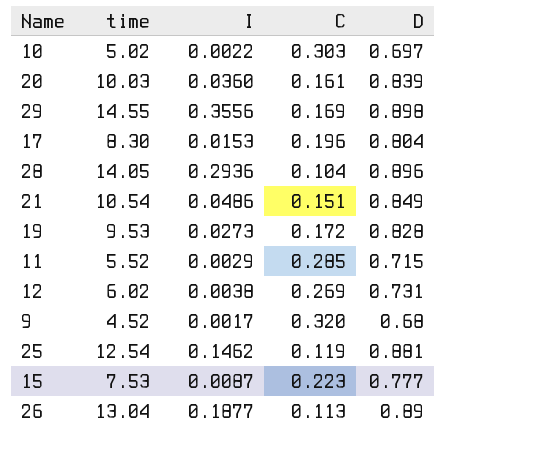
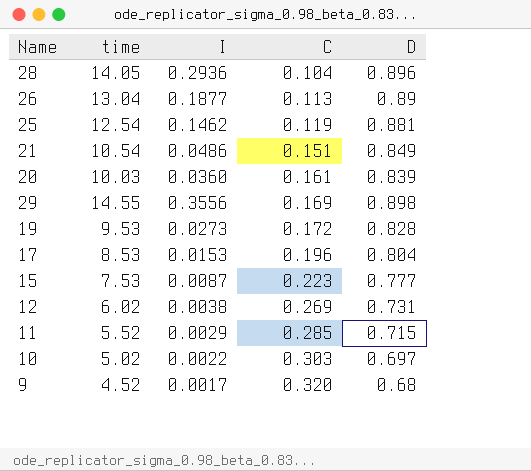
row order: none -> C ascending
17 | time: 8.30 -> 8.53

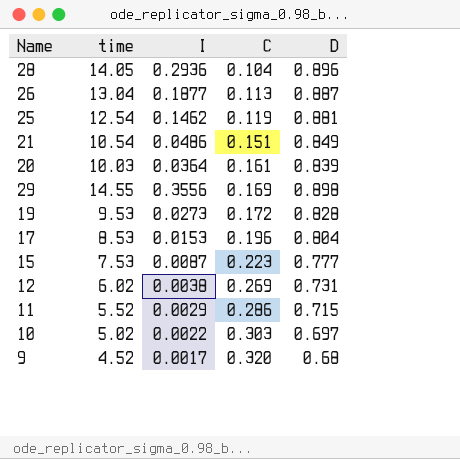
26 | D: 0.89 -> 0.887
20 | I: 0.0360 -> 0.0364
11 | C: 0.285 -> 0.286

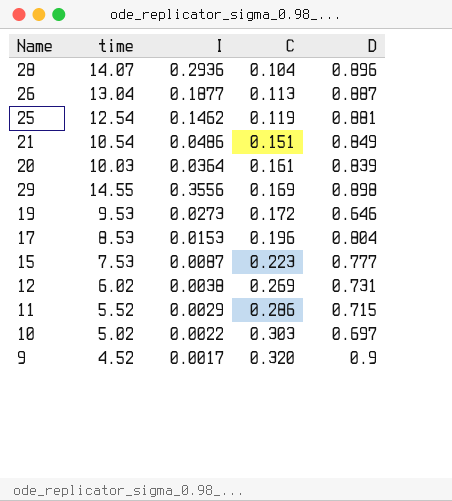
28 | time: 14.05 -> 14.07
19 | D: 0.828 -> 0.646
9 | D: 0.68 -> 0.9

